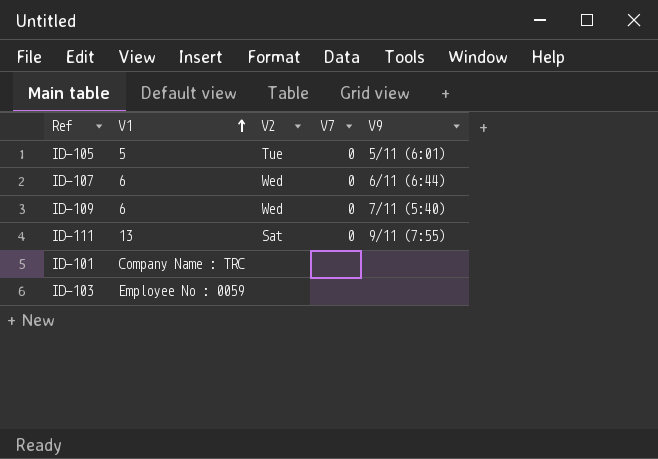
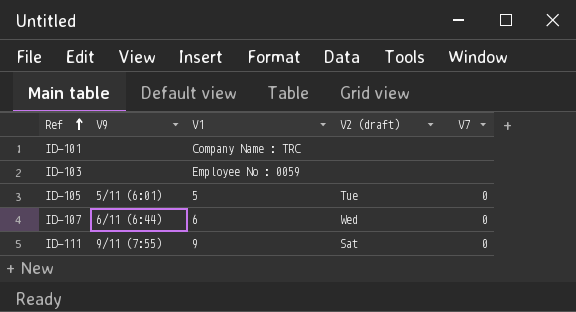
row order: V1 ascending -> Ref ascending
column V9 | position: 5 -> 2
column name: V2 -> V2 (draft)
row ID-109: 6 | Wed | 0 | 7/11 (5:40) -> none
ID-111 | V1: 13 -> 9

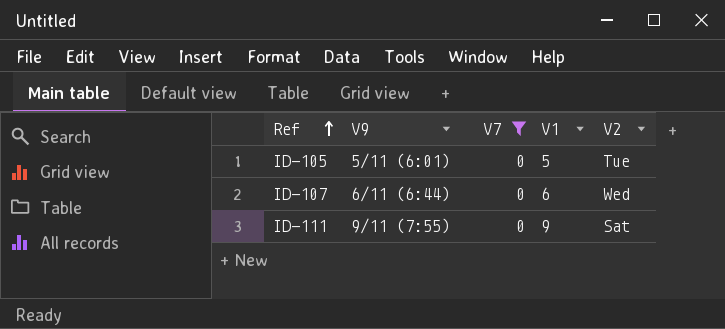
filter: none -> V7 = 0
column V7 | position: 5 -> 3
column name: V2 (draft) -> V2

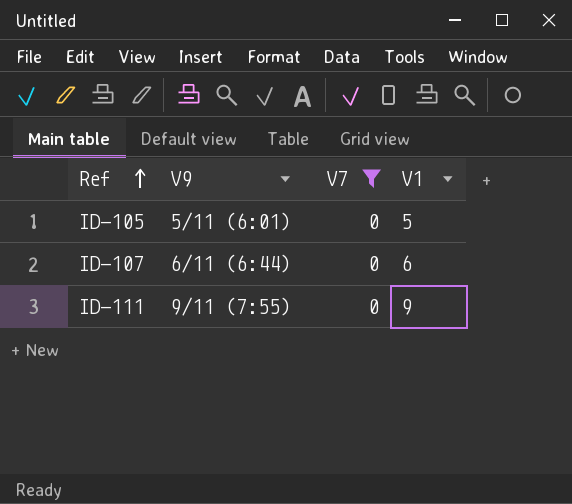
column V2 | position: 5 -> none

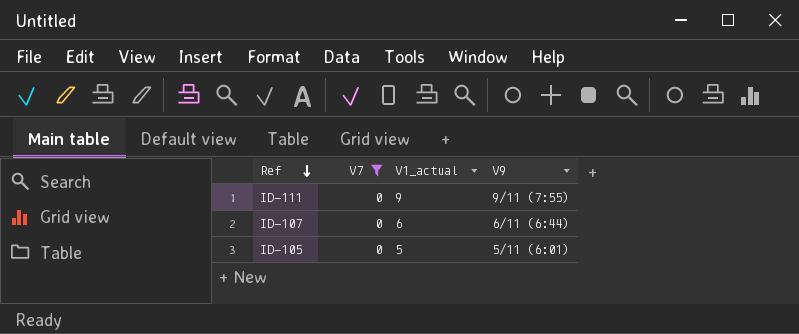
row order: Ref ascending -> Ref descending
column name: V1 -> V1_actual
column V9 | position: 2 -> 4

